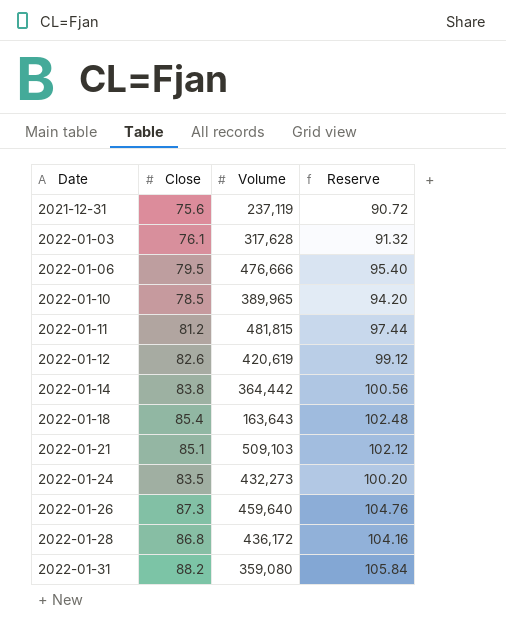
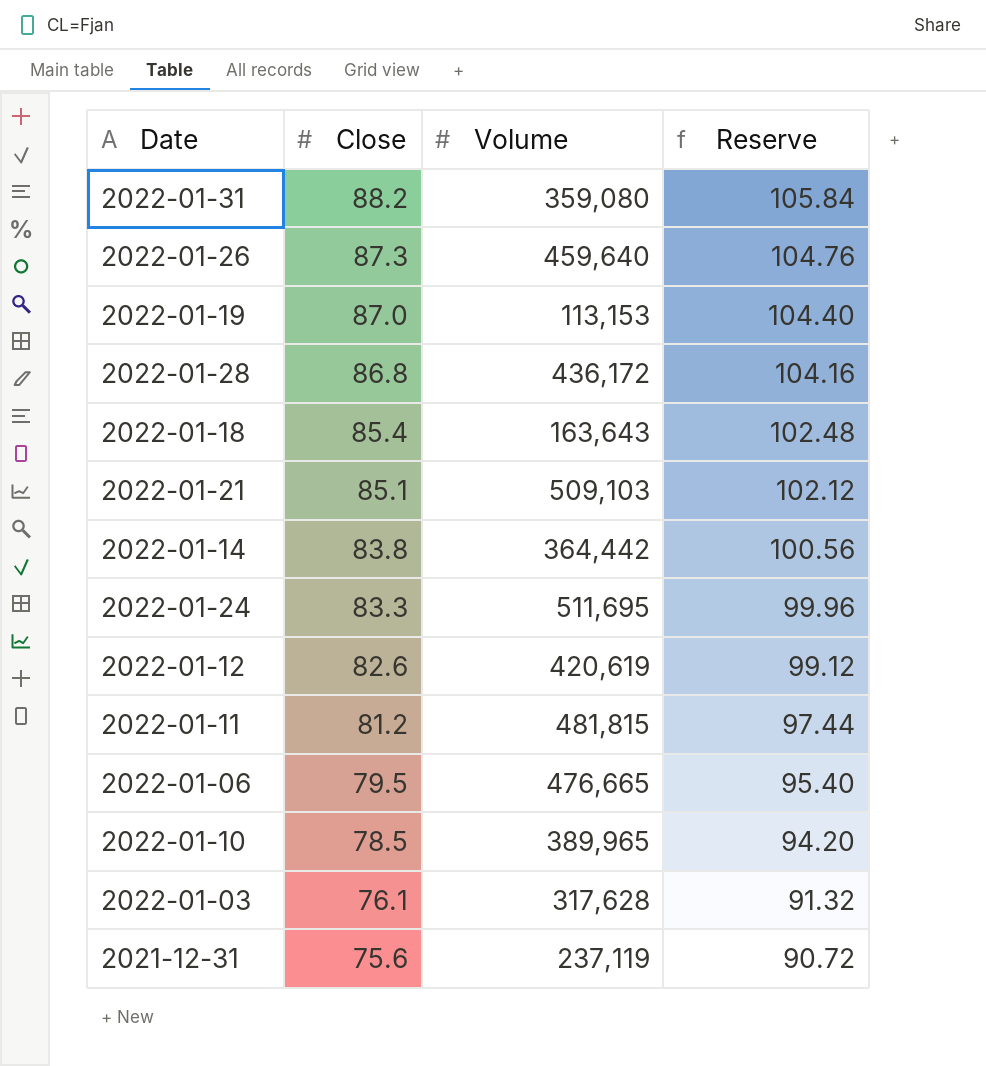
row order: Date ascending -> Close descending
row 2022-01-19: none -> 87.0 | 113,153 | 104.40
2022-01-24 | Close: 83.5 -> 83.3
2022-01-24 | Volume: 432,273 -> 511,695
2022-01-24 | Reserve: 100.20 -> 99.96
2022-01-06 | Volume: 476,666 -> 476,665

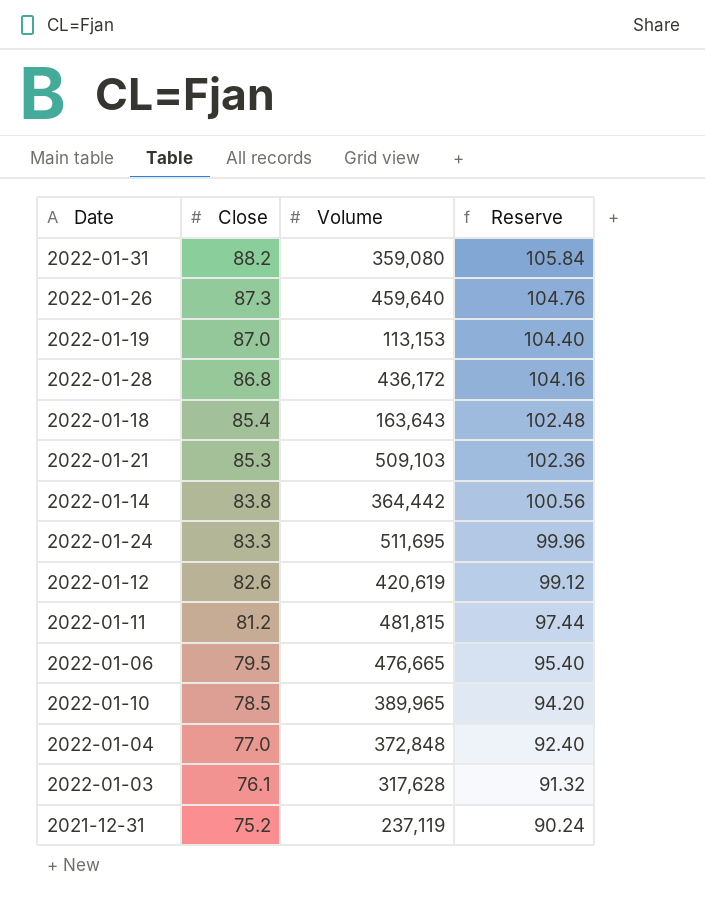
2022-01-21 | Close: 85.1 -> 85.3
2022-01-21 | Reserve: 102.12 -> 102.36
row 2022-01-04: none -> 77.0 | 372,848 | 92.40
2021-12-31 | Close: 75.6 -> 75.2
2021-12-31 | Reserve: 90.72 -> 90.24

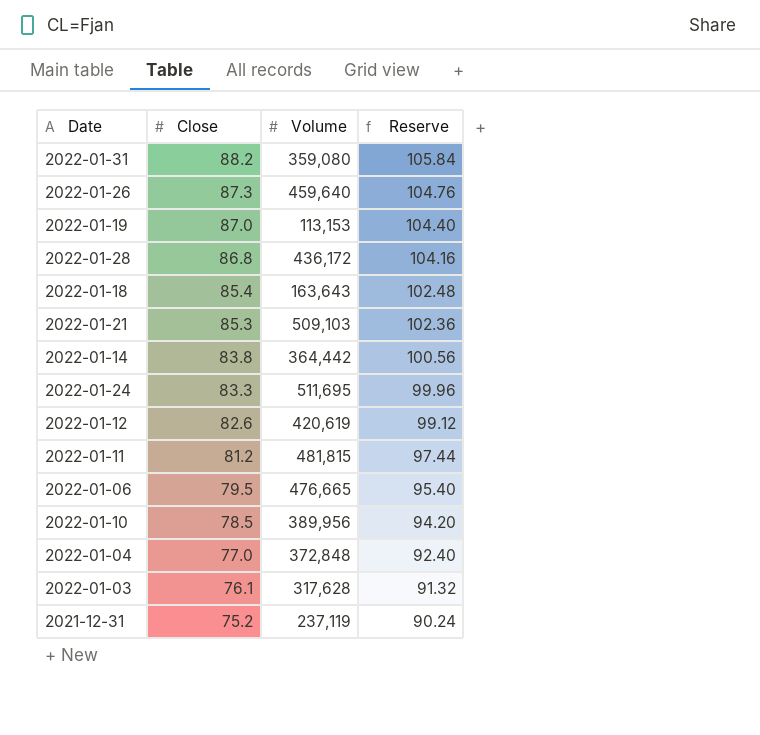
2022-01-10 | Volume: 389,965 -> 389,956

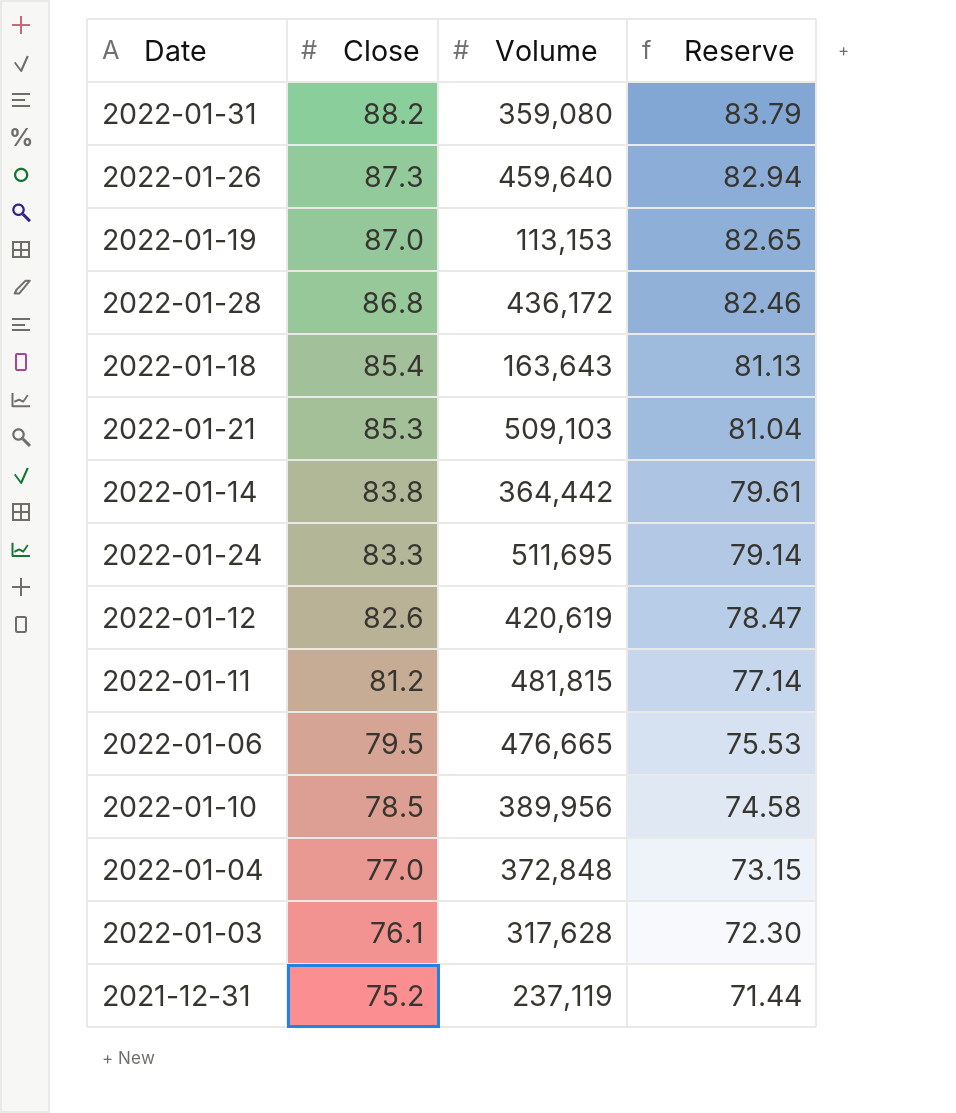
column Reserve | formula: [Close] * 1.2 -> [Close] * 0.95

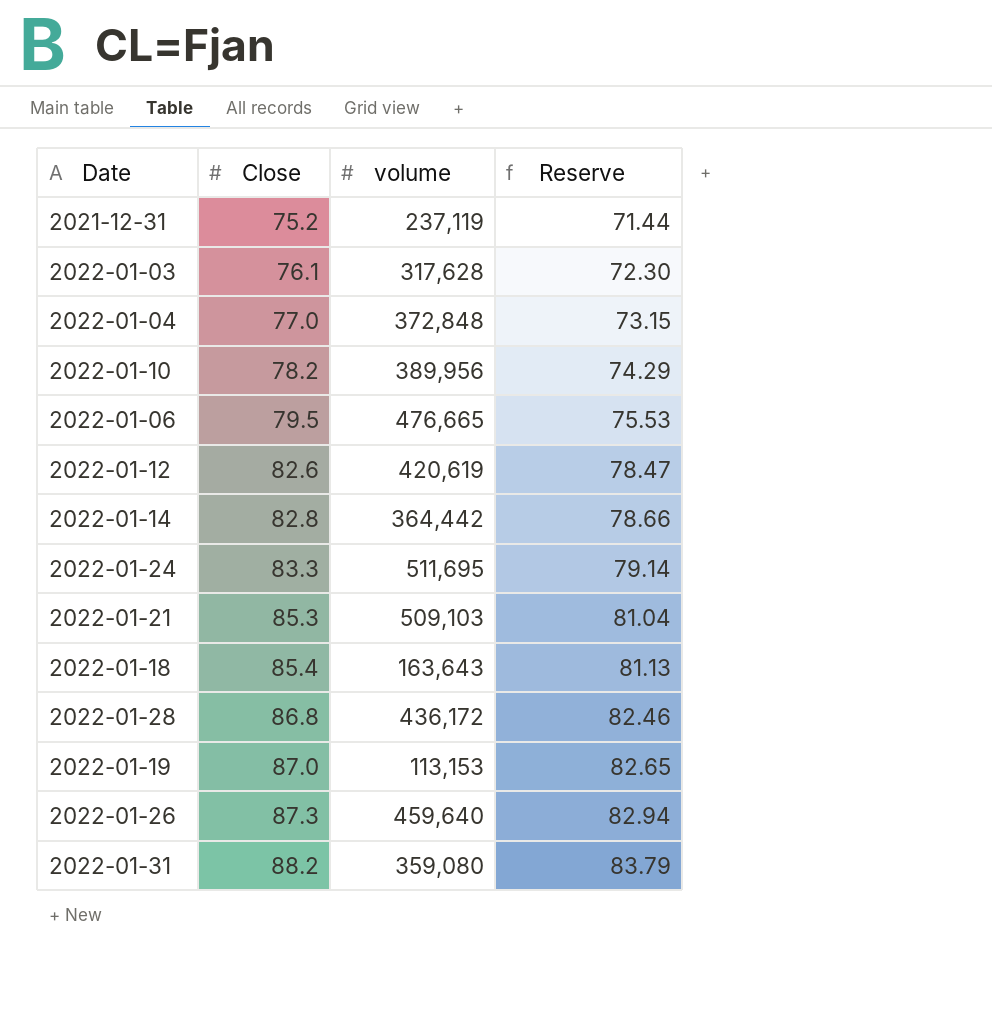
row order: Close descending -> Close ascending
column name: Volume -> volume
row 2022-01-11: 81.2 | 481,815 | 77.14 -> none
2022-01-10 | Close: 78.5 -> 78.2
2022-01-10 | Reserve: 74.58 -> 74.29
2022-01-14 | Close: 83.8 -> 82.8
2022-01-14 | Reserve: 79.61 -> 78.66

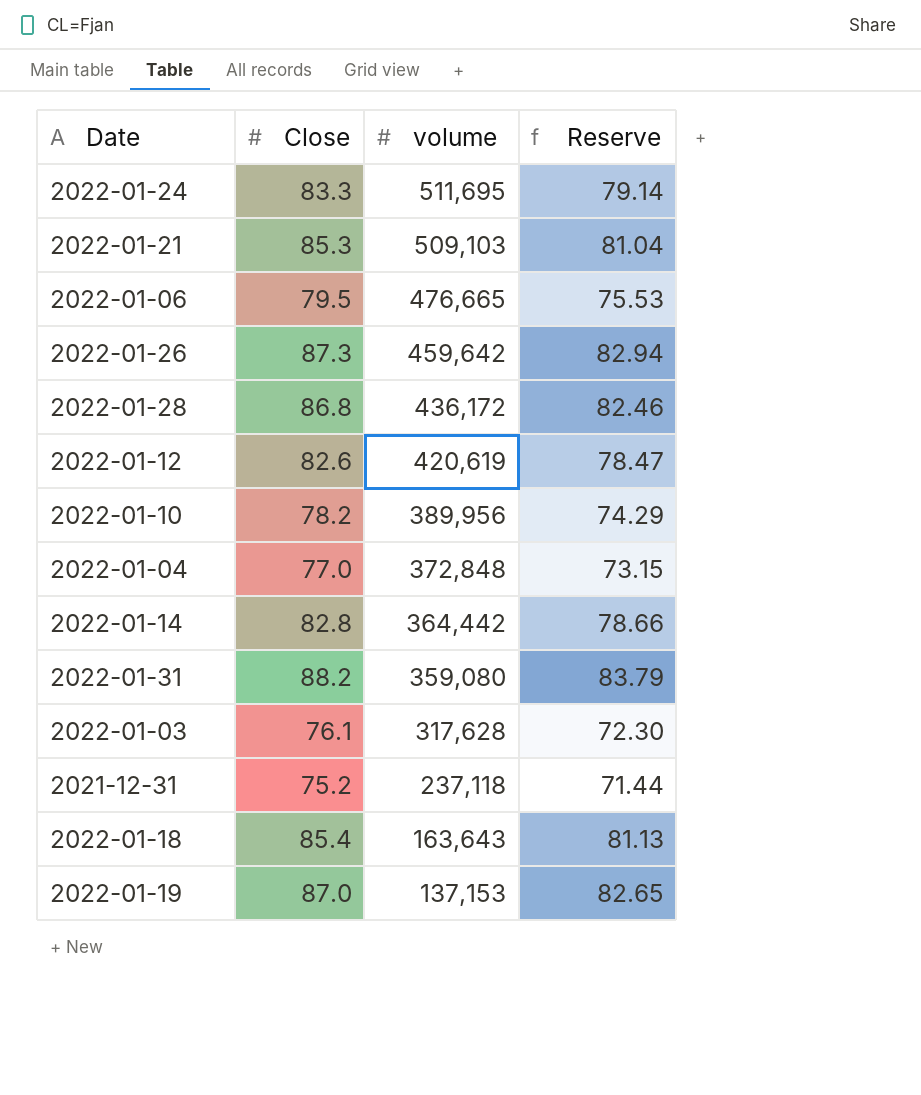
row order: Close ascending -> volume descending
2022-01-26 | volume: 459,640 -> 459,642
2021-12-31 | volume: 237,119 -> 237,118
2022-01-19 | volume: 113,153 -> 137,153

